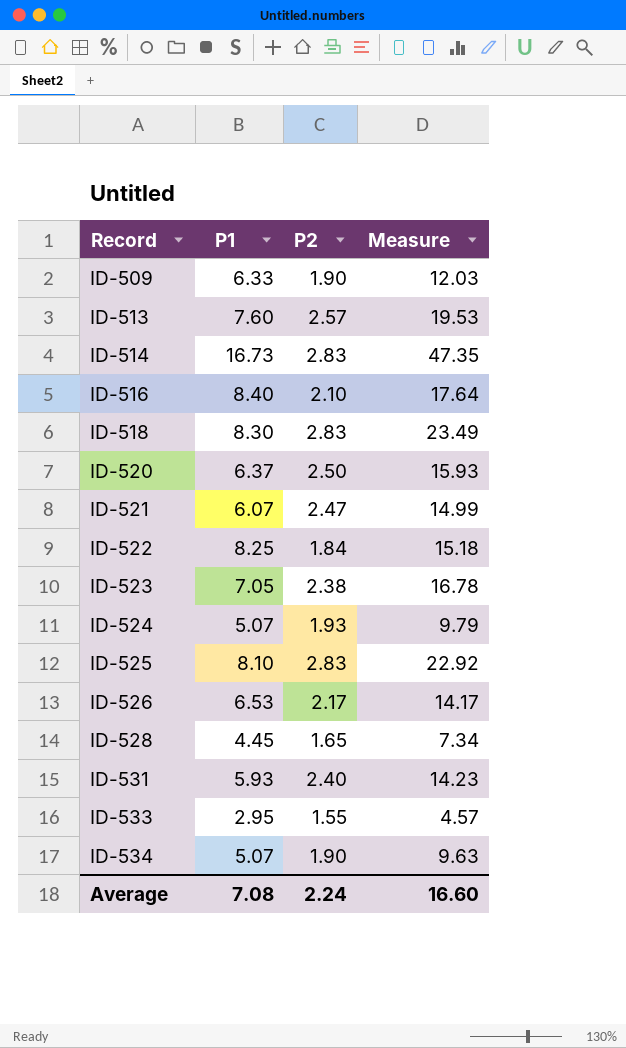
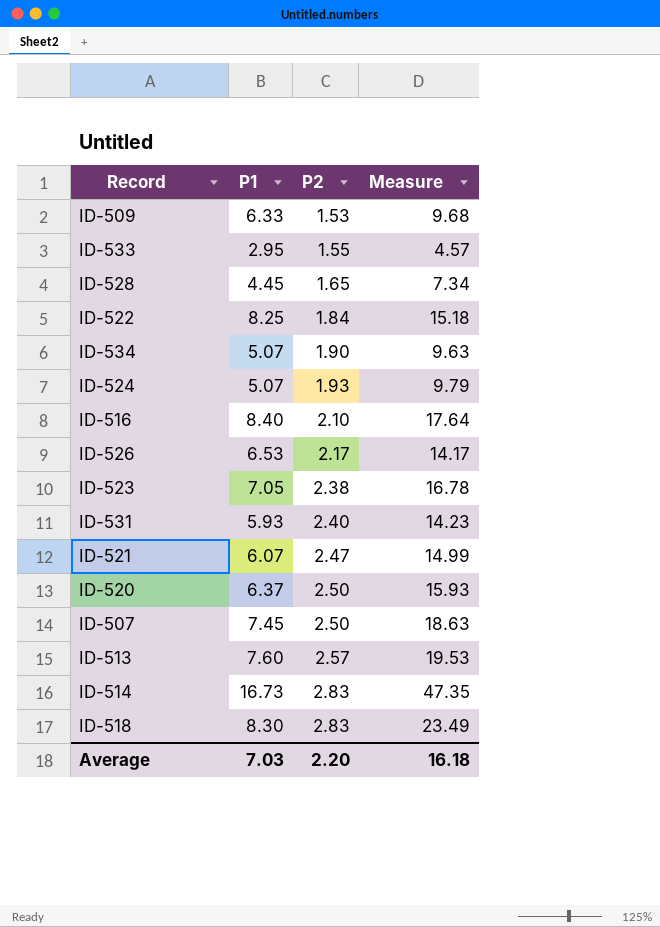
row order: Record ascending -> P2 ascending
row ID-525: 8.10 | 2.83 | 22.92 -> none
ID-509 | P2: 1.90 -> 1.53
ID-509 | Measure: 12.03 -> 9.68
row ID-507: none -> 7.45 | 2.50 | 18.63
Average | P1: 7.08 -> 7.03
Average | P2: 2.24 -> 2.20
Average | Measure: 16.60 -> 16.18

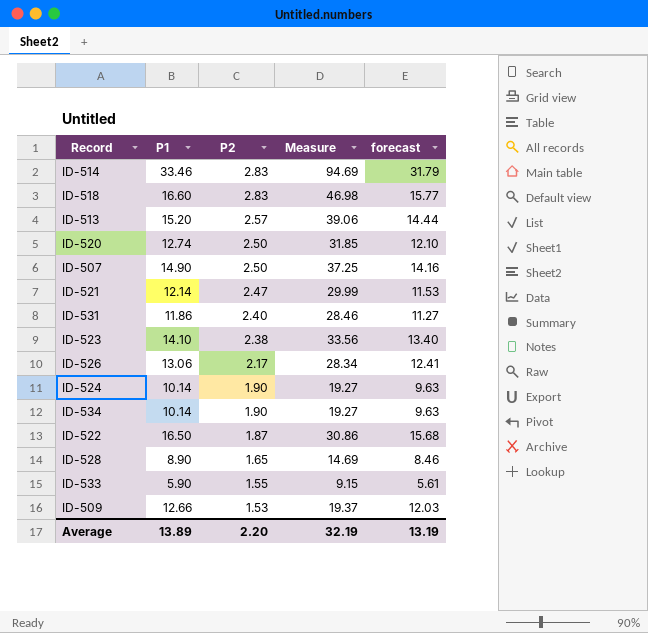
row order: P2 ascending -> P2 descending
column forecast | formula: none -> [P1] * 0.95
row ID-516: 8.40 | 2.10 | 17.64 -> none
ID-514 | P1: 16.73 -> 33.46
ID-514 | Measure: 47.35 -> 94.69
ID-518 | P1: 8.30 -> 16.60
ID-518 | Measure: 23.49 -> 46.98
ID-513 | P1: 7.60 -> 15.20
ID-513 | Measure: 19.53 -> 39.06
ID-520 | P1: 6.37 -> 12.74
ID-520 | Measure: 15.93 -> 31.85
ID-507 | P1: 7.45 -> 14.90
ID-507 | Measure: 18.63 -> 37.25
ID-521 | P1: 6.07 -> 12.14
ID-521 | Measure: 14.99 -> 29.99
ID-531 | P1: 5.93 -> 11.86
ID-531 | Measure: 14.23 -> 28.46
ID-523 | P1: 7.05 -> 14.10
ID-523 | Measure: 16.78 -> 33.56
ID-526 | P1: 6.53 -> 13.06
ID-526 | Measure: 14.17 -> 28.34
ID-524 | P1: 5.07 -> 10.14
ID-524 | P2: 1.93 -> 1.90
ID-524 | Measure: 9.79 -> 19.27
ID-534 | P1: 5.07 -> 10.14
ID-534 | Measure: 9.63 -> 19.27
ID-522 | P1: 8.25 -> 16.50
ID-522 | P2: 1.84 -> 1.87
ID-522 | Measure: 15.18 -> 30.86
ID-528 | P1: 4.45 -> 8.90
ID-528 | Measure: 7.34 -> 14.69
ID-533 | P1: 2.95 -> 5.90
ID-533 | Measure: 4.57 -> 9.15
ID-509 | P1: 6.33 -> 12.66
ID-509 | Measure: 9.68 -> 19.37
Average | P1: 7.03 -> 13.89
Average | Measure: 16.18 -> 32.19

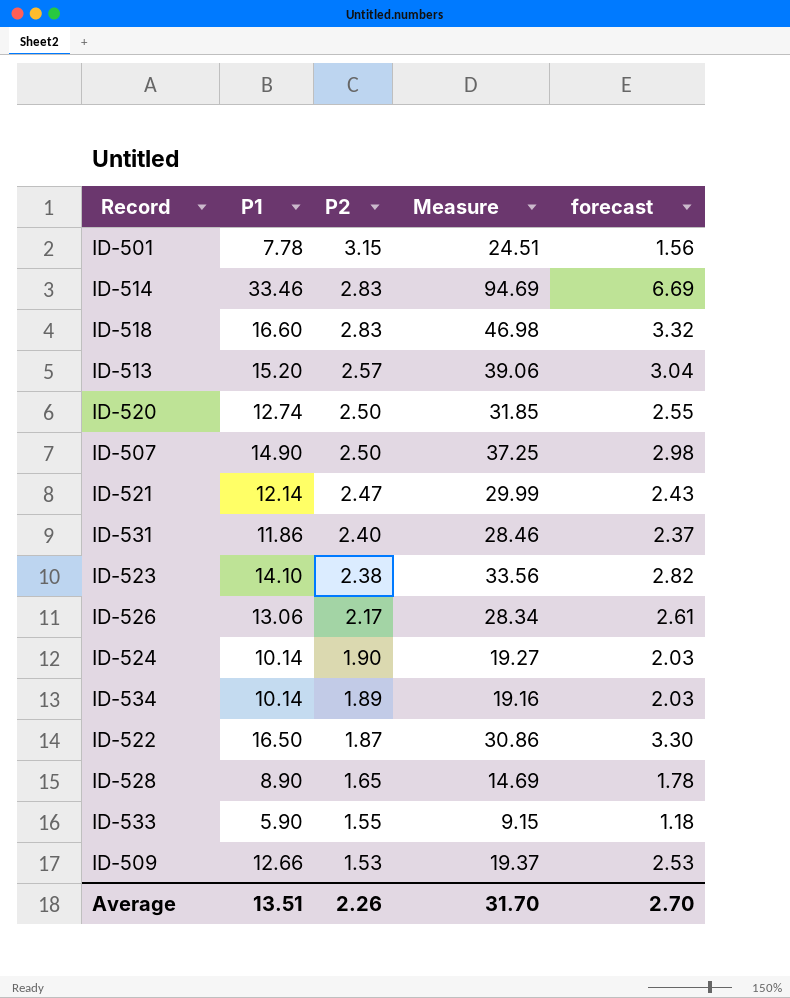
column forecast | formula: [P1] * 0.95 -> [P1] * 0.2
row ID-501: none -> 7.78 | 3.15 | 24.51 | 1.56
ID-534 | P2: 1.90 -> 1.89
ID-534 | Measure: 19.27 -> 19.16
Average | P1: 13.89 -> 13.51
Average | P2: 2.20 -> 2.26
Average | Measure: 32.19 -> 31.70
Average | forecast: 13.19 -> 2.70

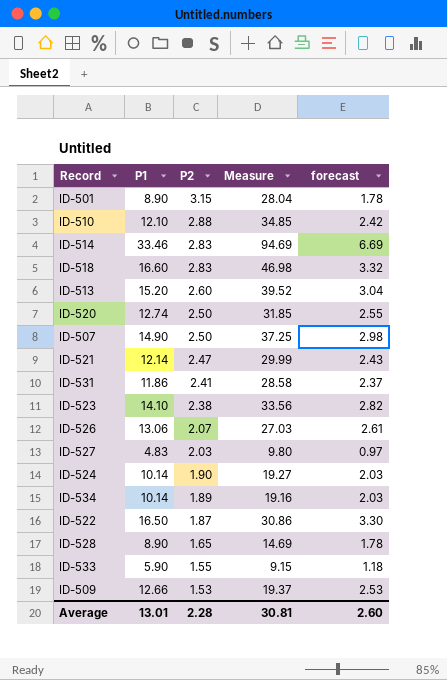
ID-501 | P1: 7.78 -> 8.90
ID-501 | Measure: 24.51 -> 28.04
ID-501 | forecast: 1.56 -> 1.78
row ID-510: none -> 12.10 | 2.88 | 34.85 | 2.42
ID-513 | P2: 2.57 -> 2.60
ID-513 | Measure: 39.06 -> 39.52
ID-531 | P2: 2.40 -> 2.41
ID-531 | Measure: 28.46 -> 28.58
ID-526 | P2: 2.17 -> 2.07
ID-526 | Measure: 28.34 -> 27.03
row ID-527: none -> 4.83 | 2.03 | 9.80 | 0.97
Average | P1: 13.51 -> 13.01
Average | P2: 2.26 -> 2.28
Average | Measure: 31.70 -> 30.81
Average | forecast: 2.70 -> 2.60

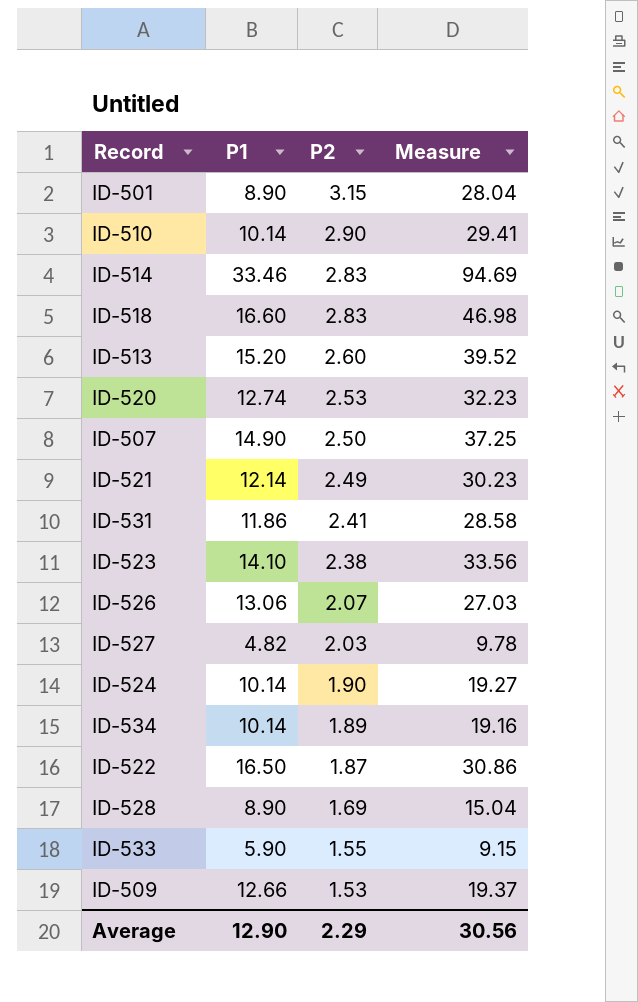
column forecast | formula: [P1] * 0.2 -> none
ID-510 | P1: 12.10 -> 10.14
ID-510 | P2: 2.88 -> 2.90
ID-510 | Measure: 34.85 -> 29.41
ID-520 | P2: 2.50 -> 2.53
ID-520 | Measure: 31.85 -> 32.23
ID-521 | P2: 2.47 -> 2.49
ID-521 | Measure: 29.99 -> 30.23
ID-527 | P1: 4.83 -> 4.82
ID-527 | Measure: 9.80 -> 9.78
ID-528 | P2: 1.65 -> 1.69
ID-528 | Measure: 14.69 -> 15.04
Average | P1: 13.01 -> 12.90
Average | P2: 2.28 -> 2.29
Average | Measure: 30.81 -> 30.56

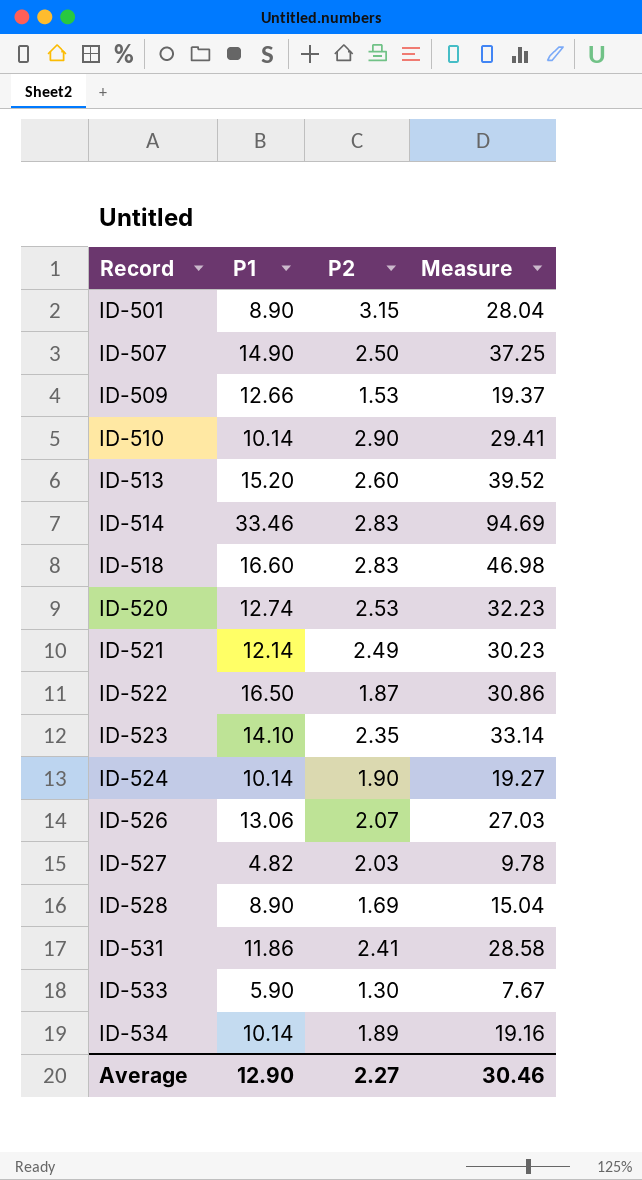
row order: P2 descending -> Record ascending
ID-523 | P2: 2.38 -> 2.35
ID-523 | Measure: 33.56 -> 33.14
ID-533 | P2: 1.55 -> 1.30
ID-533 | Measure: 9.15 -> 7.67
Average | P2: 2.29 -> 2.27
Average | Measure: 30.56 -> 30.46

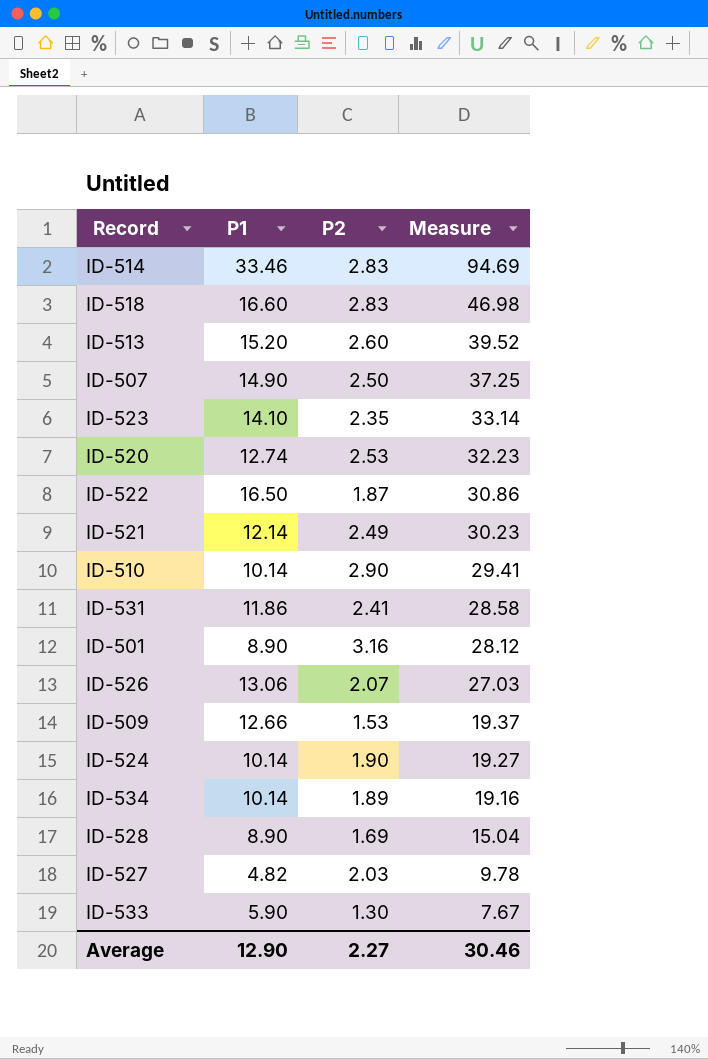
row order: Record ascending -> Measure descending
ID-501 | P2: 3.15 -> 3.16
ID-501 | Measure: 28.04 -> 28.12

